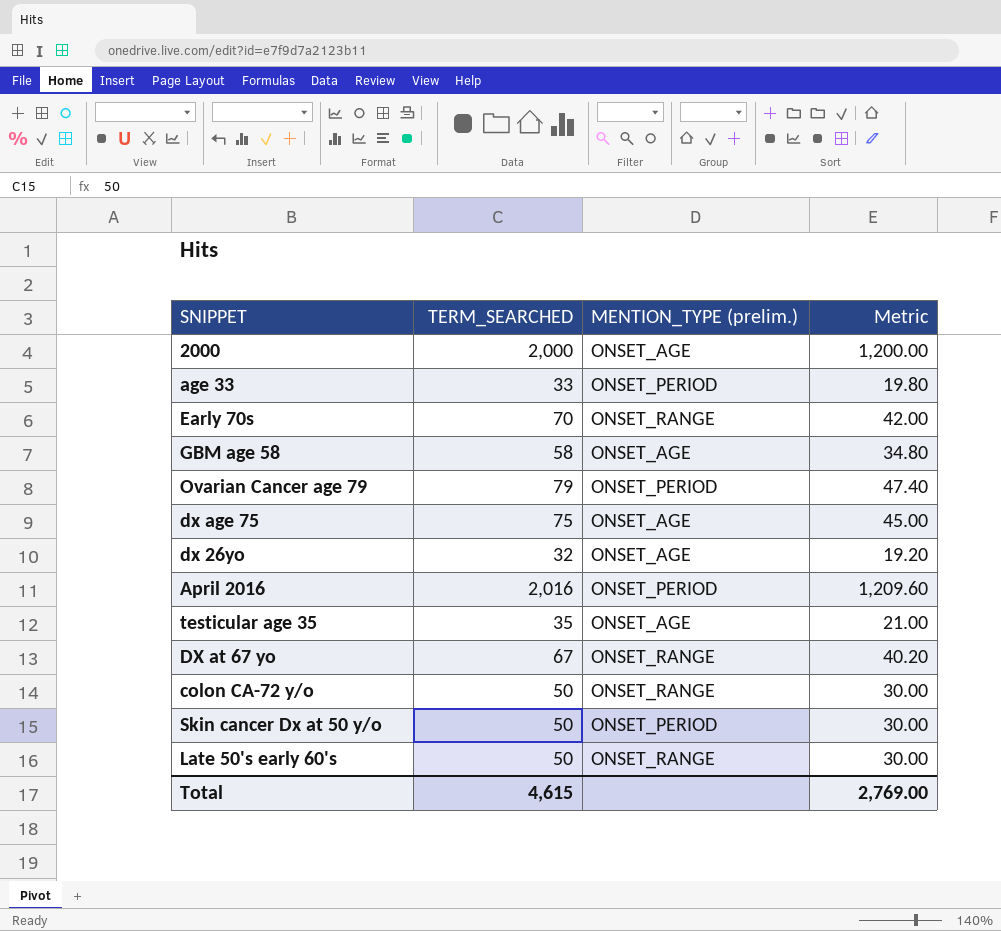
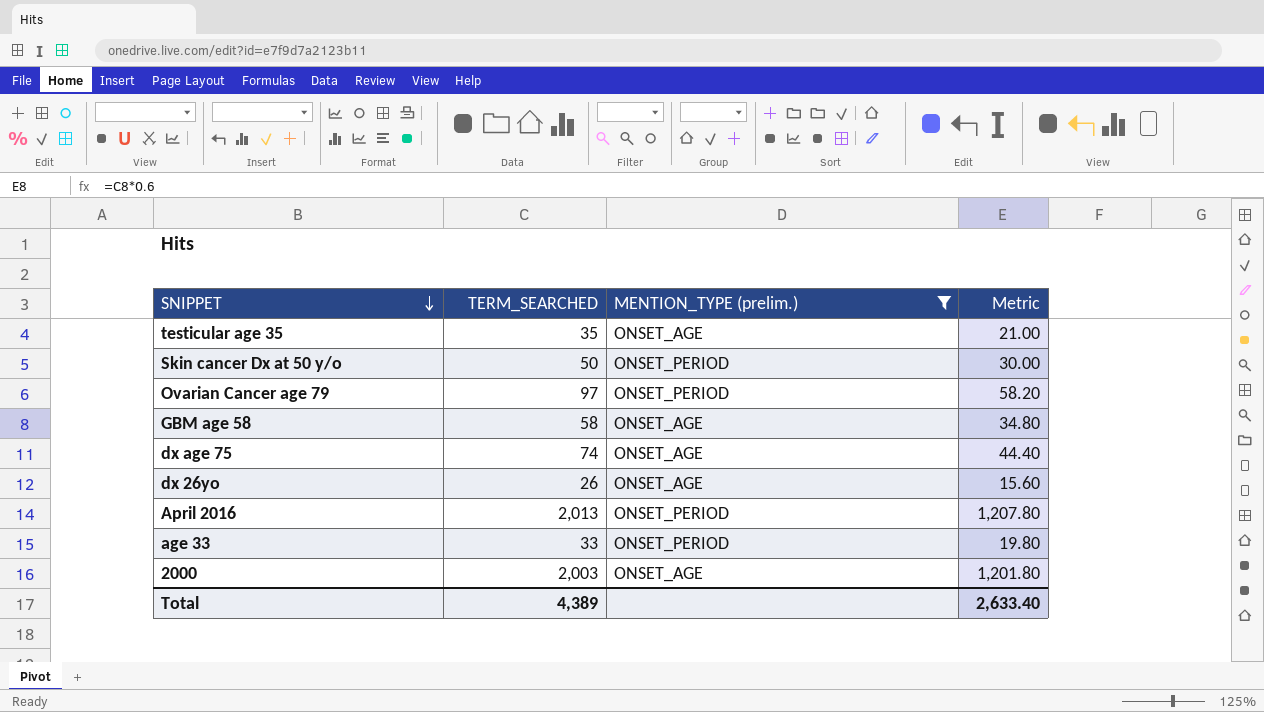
filter: none -> MENTION_TYPE (prelim.) != ONSET_RANGE
row order: none -> SNIPPET descending
Ovarian Cancer age 79 | TERM_SEARCHED: 79 -> 97
Ovarian Cancer age 79 | Metric: 47.40 -> 58.20
dx age 75 | TERM_SEARCHED: 75 -> 74
dx age 75 | Metric: 45.00 -> 44.40
dx 26yo | TERM_SEARCHED: 32 -> 26
dx 26yo | Metric: 19.20 -> 15.60
April 2016 | TERM_SEARCHED: 2,016 -> 2,013
April 2016 | Metric: 1,209.60 -> 1,207.80
2000 | TERM_SEARCHED: 2,000 -> 2,003
2000 | Metric: 1,200.00 -> 1,201.80
Total | TERM_SEARCHED: 4,615 -> 4,389
Total | Metric: 2,769.00 -> 2,633.40

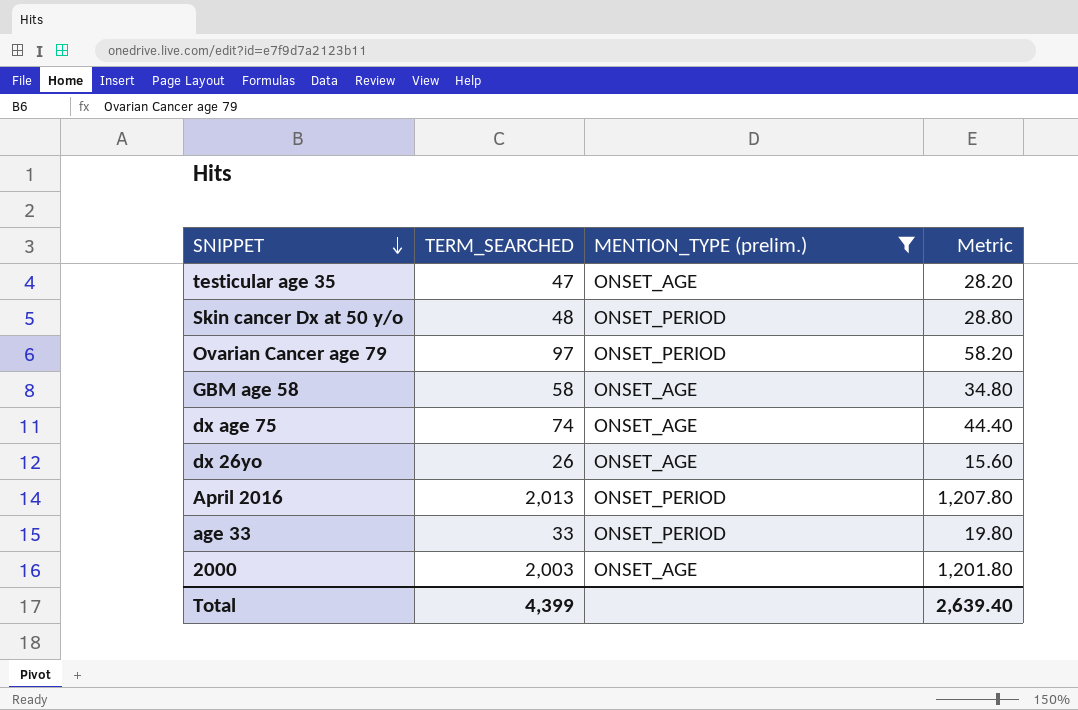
testicular age 35 | TERM_SEARCHED: 35 -> 47
testicular age 35 | Metric: 21.00 -> 28.20
Skin cancer Dx at 50 y/o | TERM_SEARCHED: 50 -> 48
Skin cancer Dx at 50 y/o | Metric: 30.00 -> 28.80
Total | TERM_SEARCHED: 4,389 -> 4,399
Total | Metric: 2,633.40 -> 2,639.40

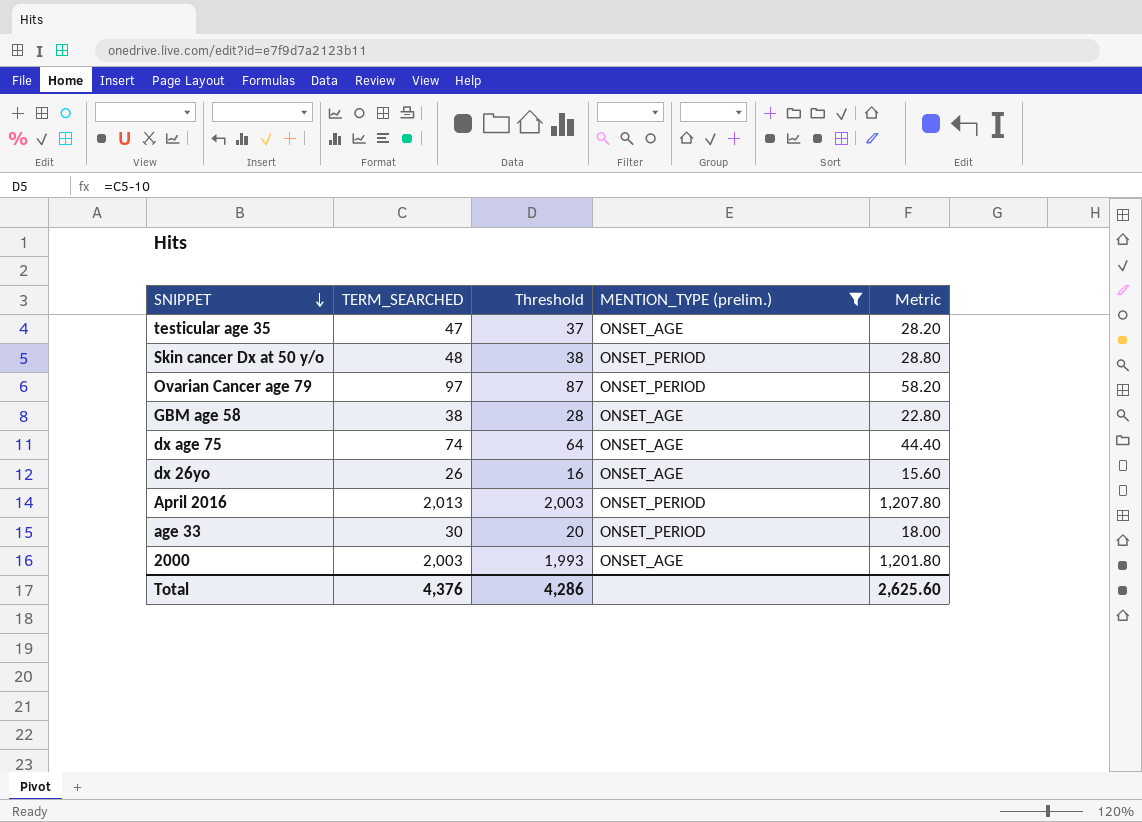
column Threshold | formula: none -> [TERM_SEARCHED] - 10
GBM age 58 | TERM_SEARCHED: 58 -> 38
GBM age 58 | Metric: 34.80 -> 22.80
age 33 | TERM_SEARCHED: 33 -> 30
age 33 | Metric: 19.80 -> 18.00
Total | TERM_SEARCHED: 4,399 -> 4,376
Total | Metric: 2,639.40 -> 2,625.60

